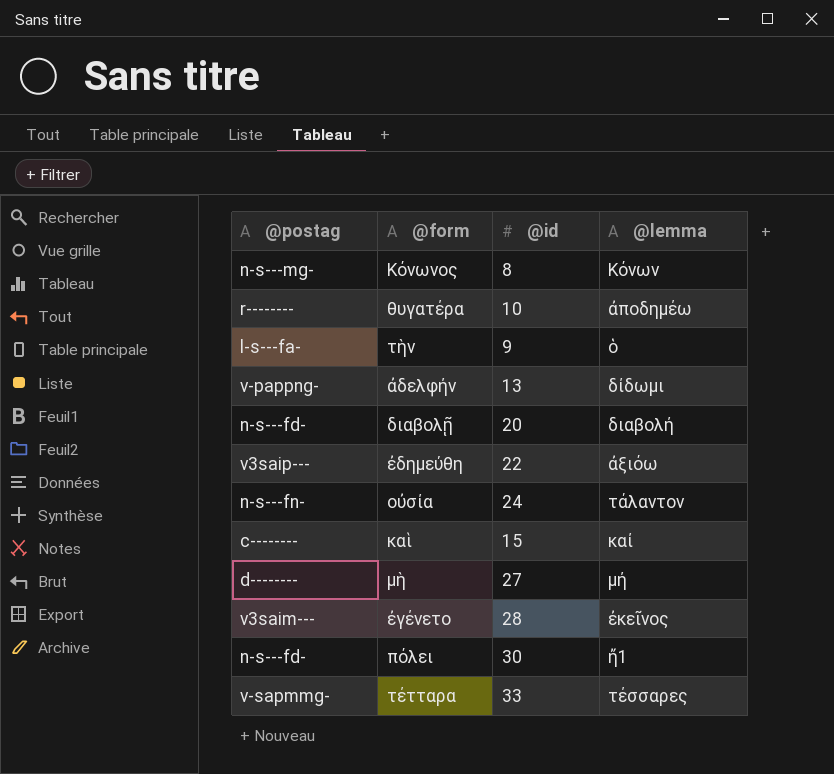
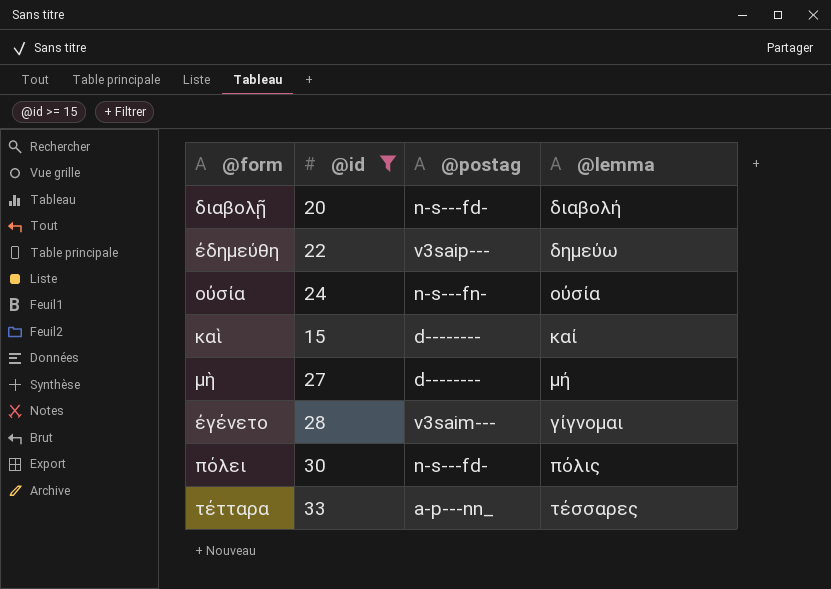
filter: none -> @id >= 15
column @postag | position: 1 -> 3
ἐδημεύθη | @lemma: ἀξιόω -> δημεύω
οὐσία | @lemma: τάλαντον -> οὐσία
καὶ | @postag: c-------- -> d--------
ἐγένετο | @lemma: ἐκεῖνος -> γίγνομαι
πόλει | @lemma: ἤ1 -> πόλις
τέτταρα | @postag: v-sapmmg- -> a-p---nn_

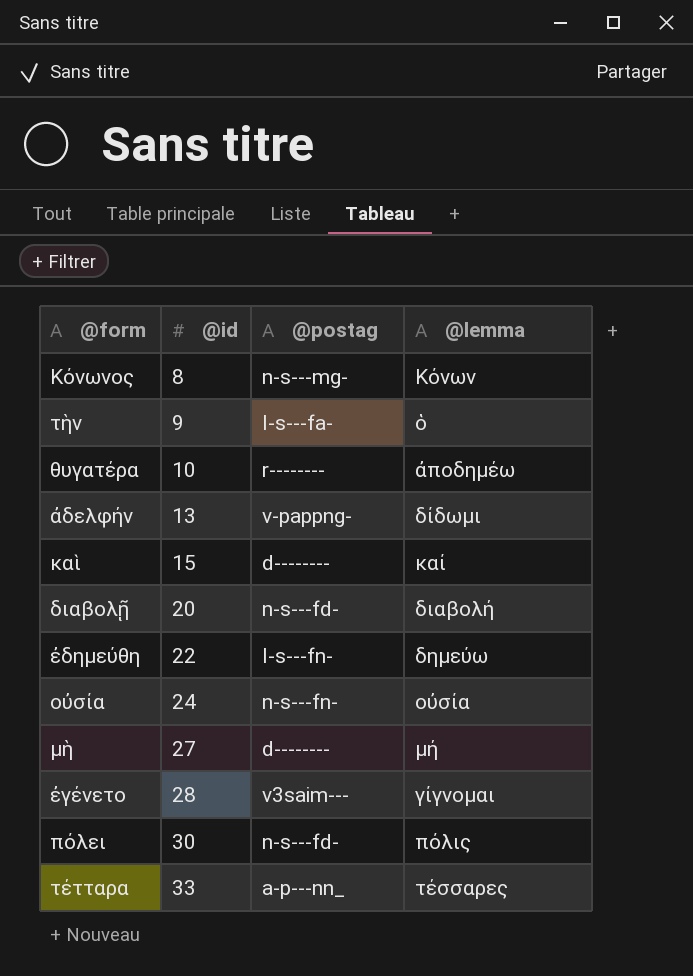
filter: @id >= 15 -> none
row order: none -> @id ascending
ἐδημεύθη | @postag: v3saip--- -> l-s---fn-

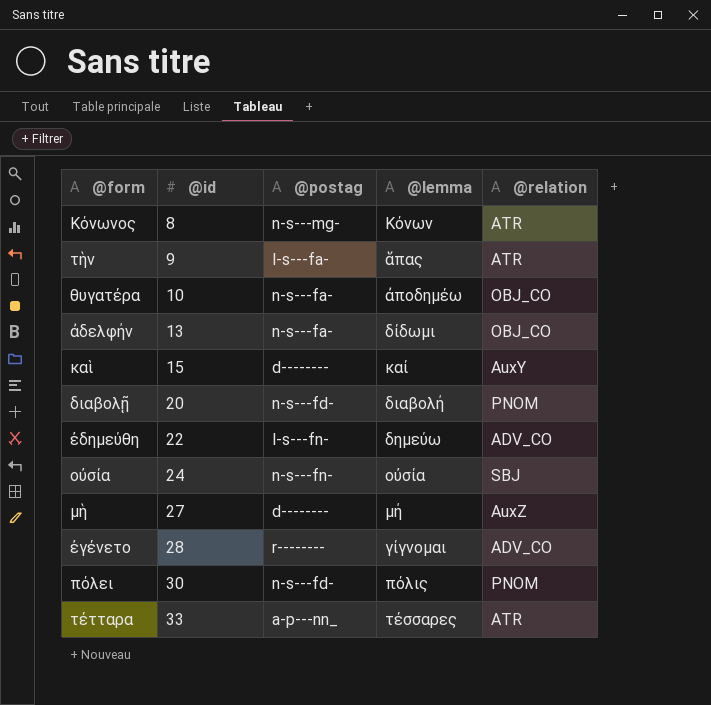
column @relation | position: none -> 5
τὴν | @lemma: ὁ -> ἅπας
θυγατέρα | @postag: r-------- -> n-s---fa-
ἀδελφήν | @postag: v-pappng- -> n-s---fa-
ἐγένετο | @postag: v3saim--- -> r--------

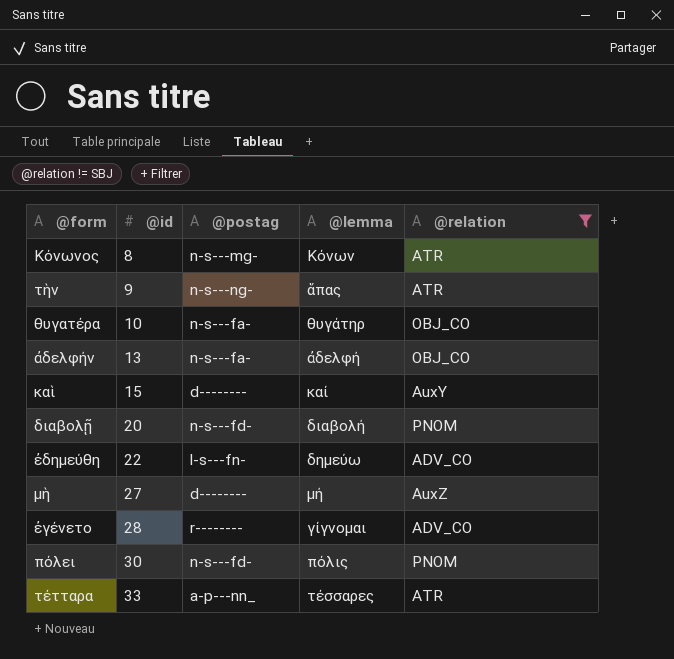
filter: none -> @relation != SBJ
τὴν | @postag: l-s---fa- -> n-s---ng-
θυγατέρα | @lemma: ἀποδημέω -> θυγάτηρ
ἀδελφήν | @lemma: δίδωμι -> ἀδελφή

